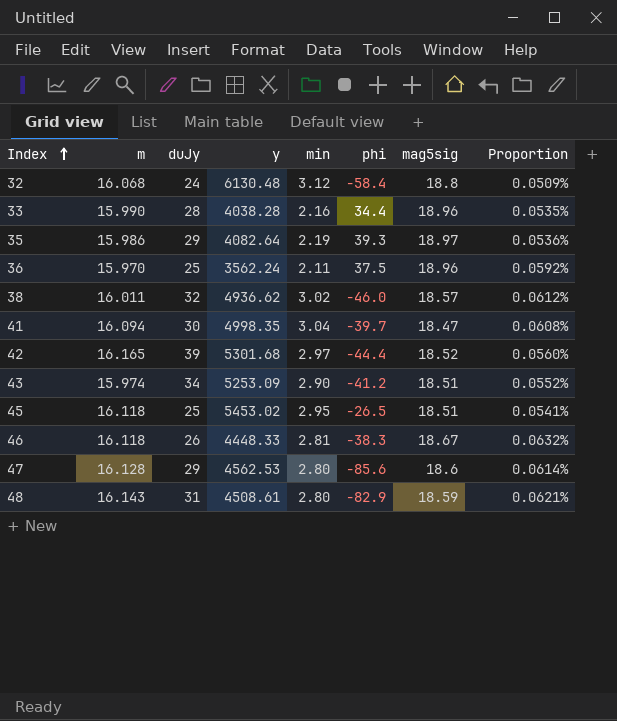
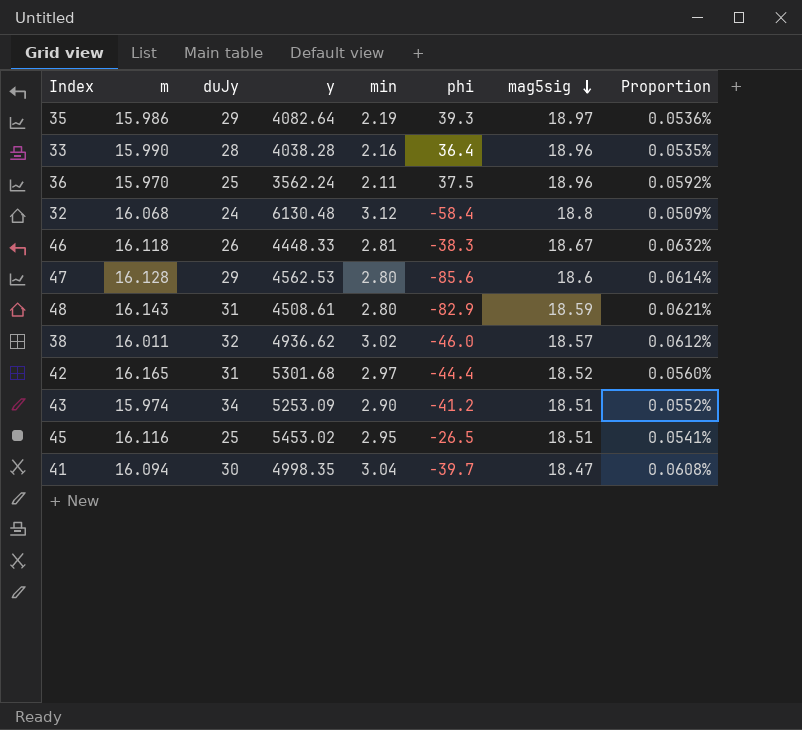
row order: Index ascending -> mag5sig descending
33 | phi: 34.4 -> 36.4
42 | duJy: 39 -> 31
45 | m: 16.118 -> 16.116

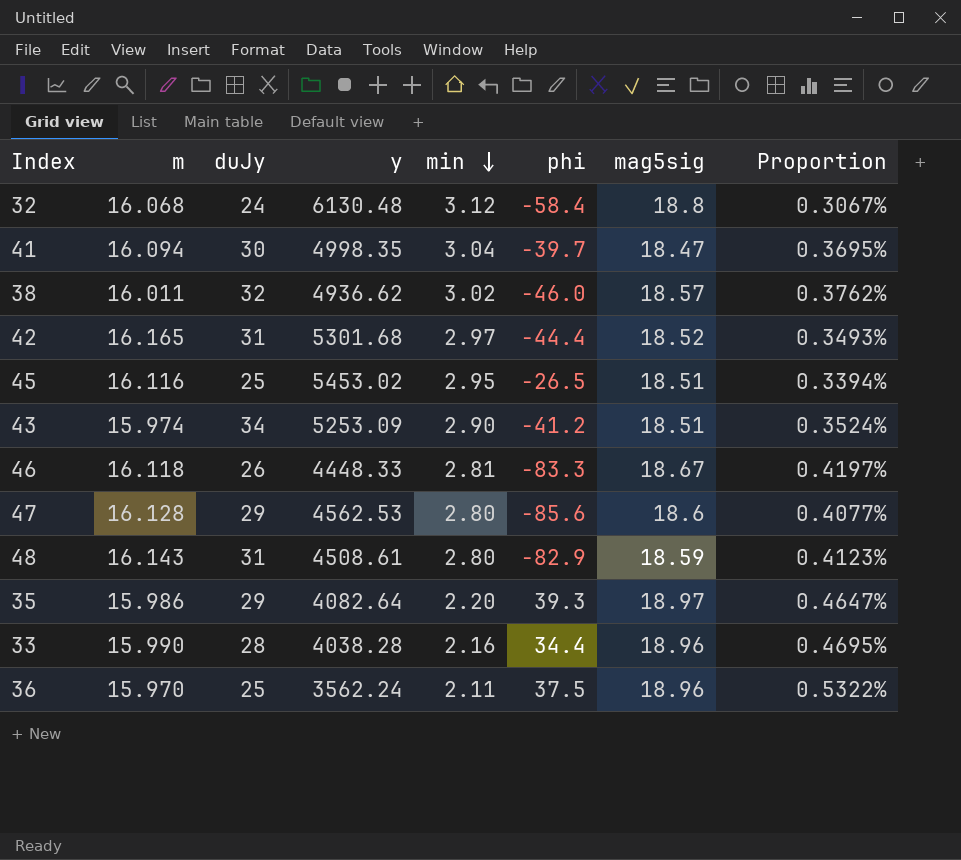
row order: mag5sig descending -> min descending
column Proportion | formula: [min] / [y] -> [mag5sig] / [y]
46 | phi: -38.3 -> -83.3
35 | min: 2.19 -> 2.20
33 | phi: 36.4 -> 34.4

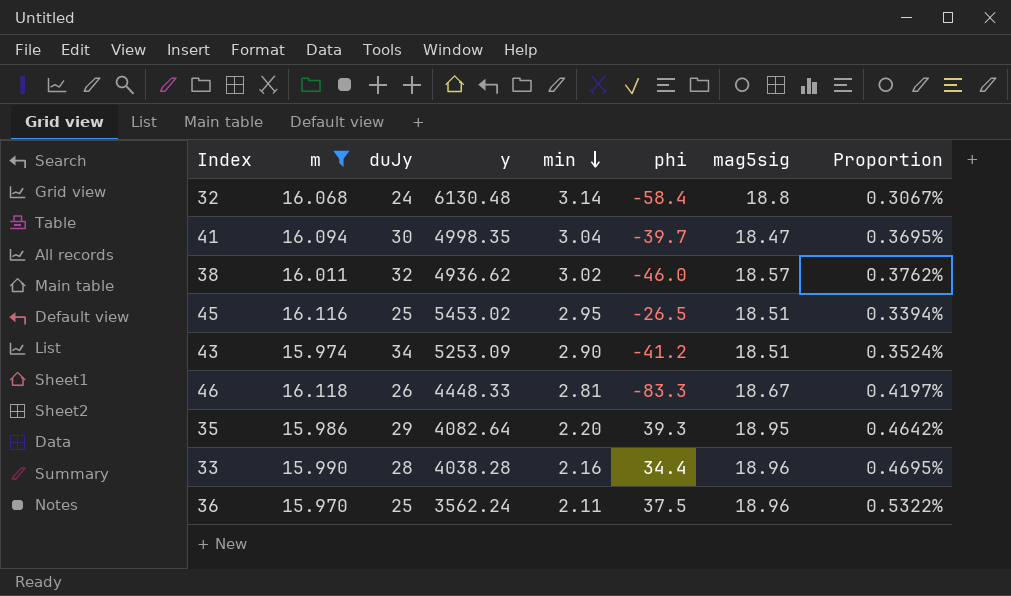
filter: none -> m <= 16.118
32 | min: 3.12 -> 3.14
35 | mag5sig: 18.97 -> 18.95
35 | Proportion: 0.4647% -> 0.4642%

